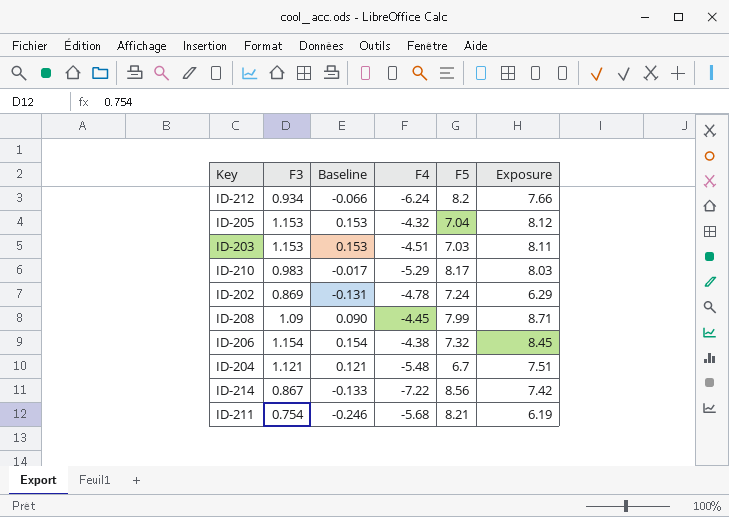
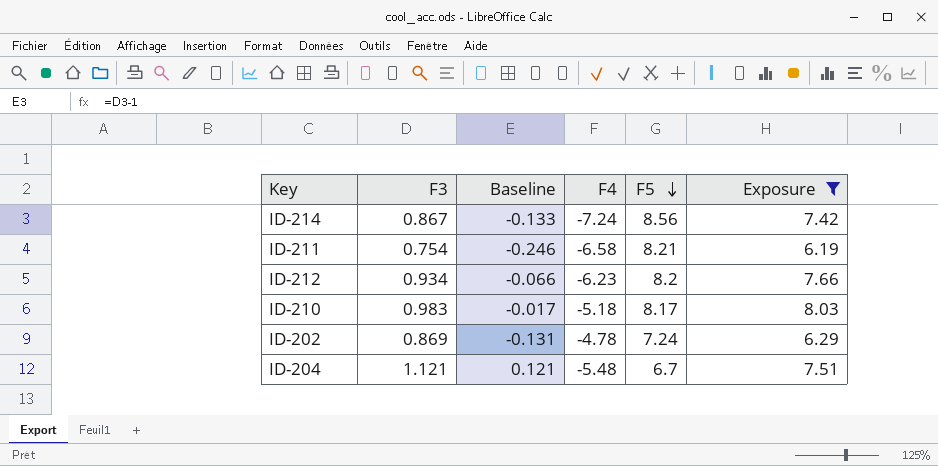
filter: none -> Exposure <= 8.03
row order: none -> F5 descending
ID-214 | F4: -7.22 -> -7.24
ID-211 | F4: -5.68 -> -6.58
ID-212 | F4: -6.24 -> -6.23
ID-210 | F4: -5.29 -> -5.18

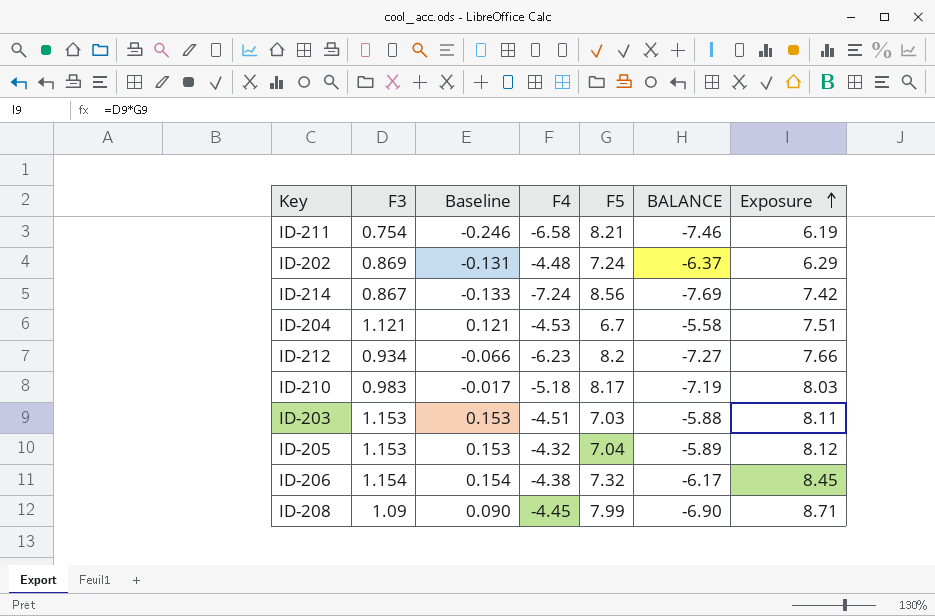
filter: Exposure <= 8.03 -> none
row order: F5 descending -> Exposure ascending
column BALANCE | formula: none -> [F3] - [F5]
ID-202 | F4: -4.78 -> -4.48
ID-204 | F4: -5.48 -> -4.53

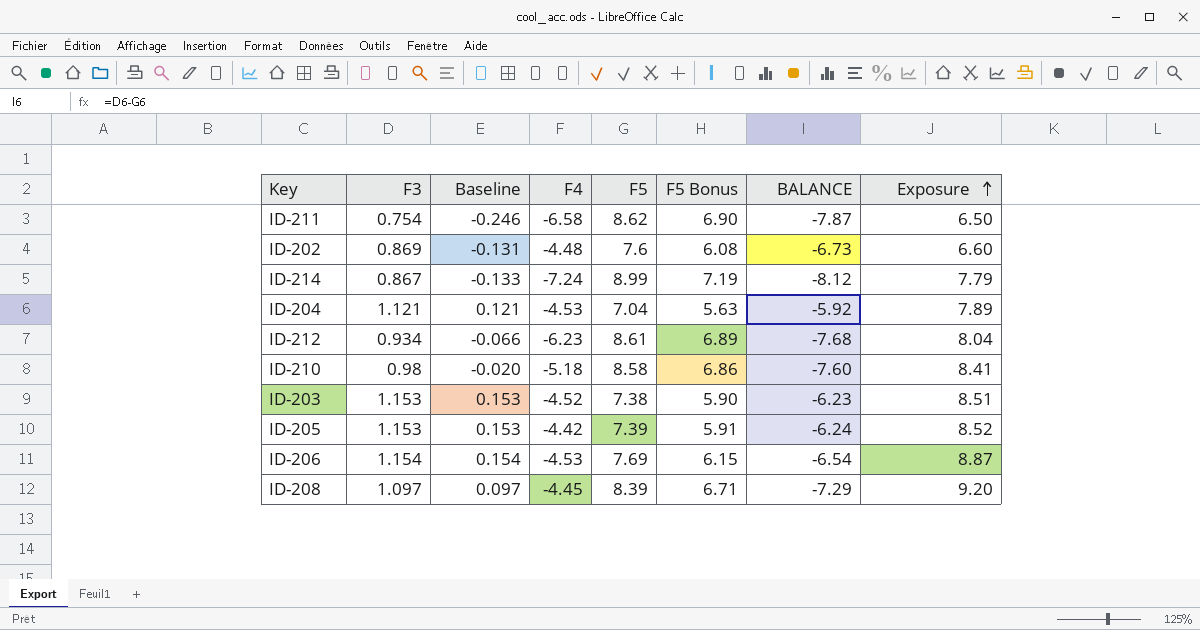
column F5 Bonus | formula: none -> [F5] * 0.8
ID-211 | F5: 8.21 -> 8.62
ID-211 | BALANCE: -7.46 -> -7.87
ID-211 | Exposure: 6.19 -> 6.50
ID-202 | F5: 7.24 -> 7.6
ID-202 | BALANCE: -6.37 -> -6.73
ID-202 | Exposure: 6.29 -> 6.60
ID-214 | F5: 8.56 -> 8.99
ID-214 | BALANCE: -7.69 -> -8.12
ID-214 | Exposure: 7.42 -> 7.79
ID-204 | F5: 6.7 -> 7.04
ID-204 | BALANCE: -5.58 -> -5.92
ID-204 | Exposure: 7.51 -> 7.89
ID-212 | F5: 8.2 -> 8.61
ID-212 | BALANCE: -7.27 -> -7.68
ID-212 | Exposure: 7.66 -> 8.04
ID-210 | F3: 0.983 -> 0.98
ID-210 | Baseline: -0.017 -> -0.020
ID-210 | F5: 8.17 -> 8.58
ID-210 | BALANCE: -7.19 -> -7.60
ID-210 | Exposure: 8.03 -> 8.41
ID-203 | F4: -4.51 -> -4.52
ID-203 | F5: 7.03 -> 7.38
ID-203 | BALANCE: -5.88 -> -6.23
ID-203 | Exposure: 8.11 -> 8.51
ID-205 | F4: -4.32 -> -4.42
ID-205 | F5: 7.04 -> 7.39
ID-205 | BALANCE: -5.89 -> -6.24
ID-205 | Exposure: 8.12 -> 8.52
ID-206 | F4: -4.38 -> -4.53
ID-206 | F5: 7.32 -> 7.69
ID-206 | BALANCE: -6.17 -> -6.54
ID-206 | Exposure: 8.45 -> 8.87
ID-208 | F3: 1.09 -> 1.097
ID-208 | Baseline: 0.090 -> 0.097
ID-208 | F5: 7.99 -> 8.39
ID-208 | BALANCE: -6.90 -> -7.29
ID-208 | Exposure: 8.71 -> 9.20

